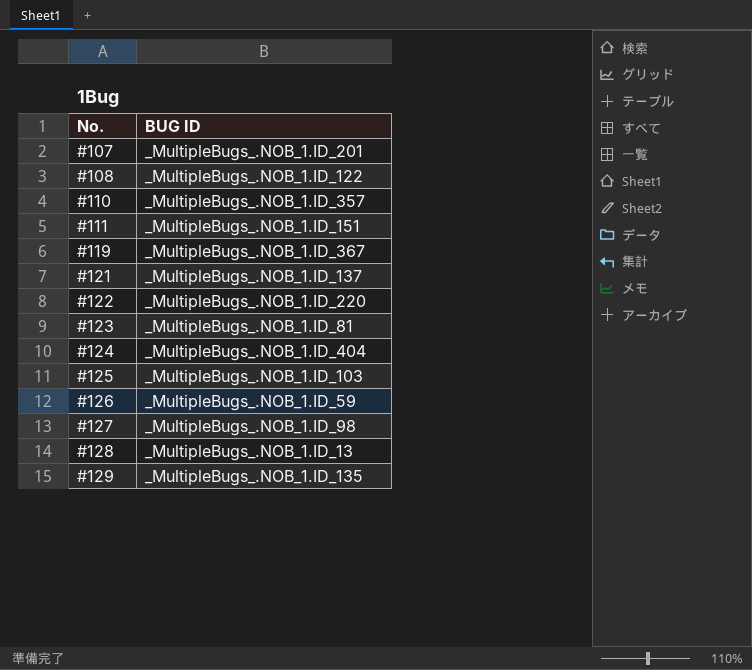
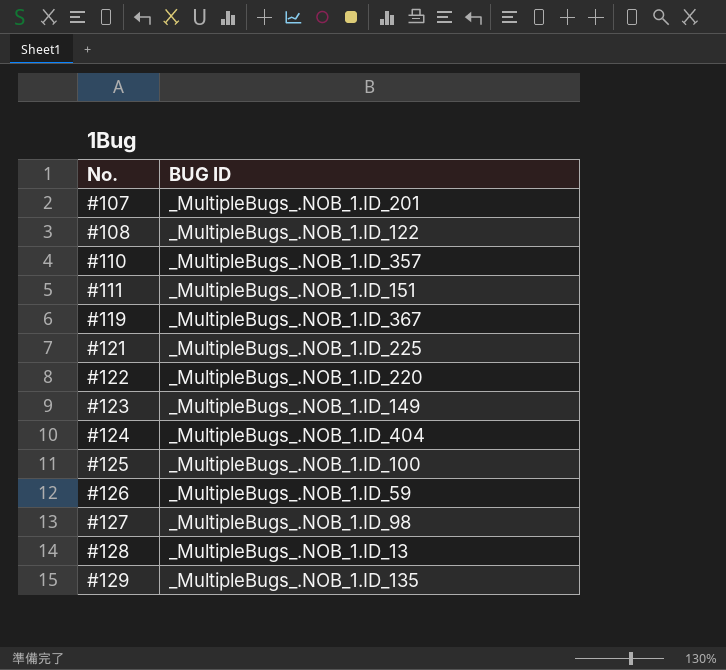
#121 | BUG ID: _MultipleBugs_.NOB_1.ID_137 -> _MultipleBugs_.NOB_1.ID_225
#123 | BUG ID: _MultipleBugs_.NOB_1.ID_81 -> _MultipleBugs_.NOB_1.ID_149
#125 | BUG ID: _MultipleBugs_.NOB_1.ID_103 -> _MultipleBugs_.NOB_1.ID_100

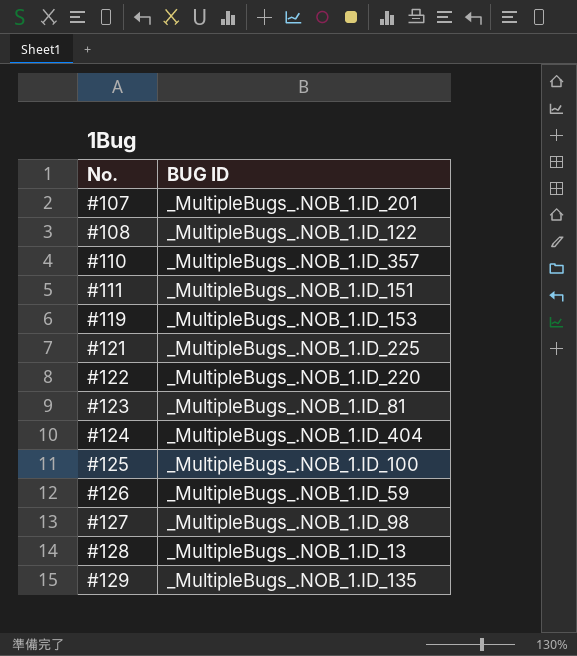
#119 | BUG ID: _MultipleBugs_.NOB_1.ID_367 -> _MultipleBugs_.NOB_1.ID_153
#123 | BUG ID: _MultipleBugs_.NOB_1.ID_149 -> _MultipleBugs_.NOB_1.ID_81

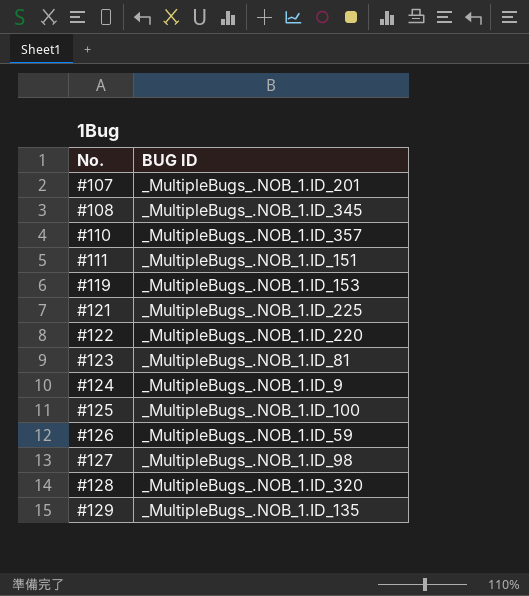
#108 | BUG ID: _MultipleBugs_.NOB_1.ID_122 -> _MultipleBugs_.NOB_1.ID_345
#124 | BUG ID: _MultipleBugs_.NOB_1.ID_404 -> _MultipleBugs_.NOB_1.ID_9
#128 | BUG ID: _MultipleBugs_.NOB_1.ID_13 -> _MultipleBugs_.NOB_1.ID_320

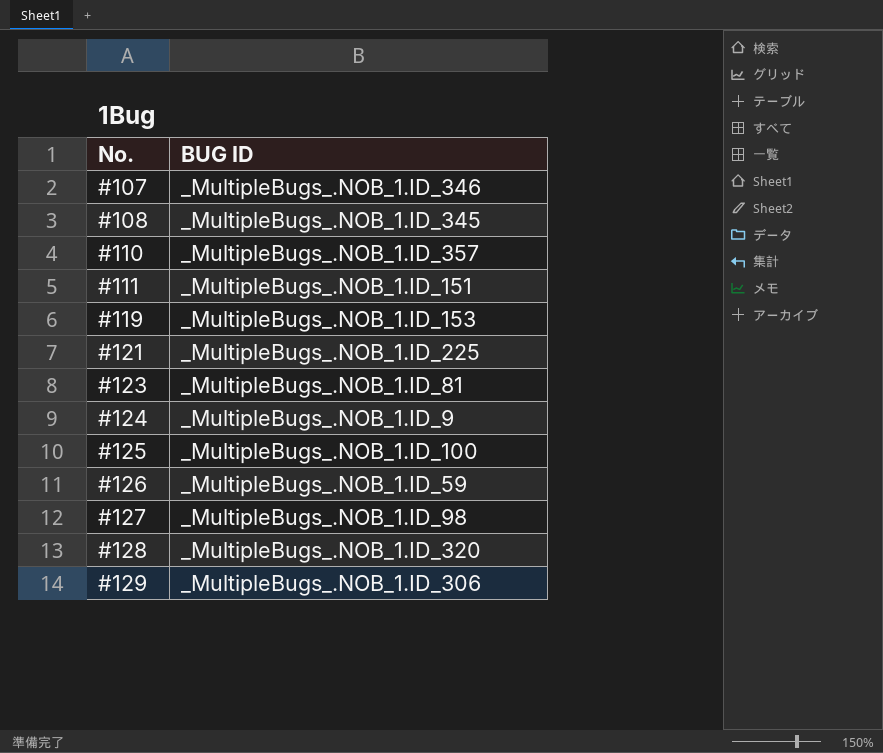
row #122: _MultipleBugs_.NOB_1.ID_220 -> none
#107 | BUG ID: _MultipleBugs_.NOB_1.ID_201 -> _MultipleBugs_.NOB_1.ID_346
#129 | BUG ID: _MultipleBugs_.NOB_1.ID_135 -> _MultipleBugs_.NOB_1.ID_306

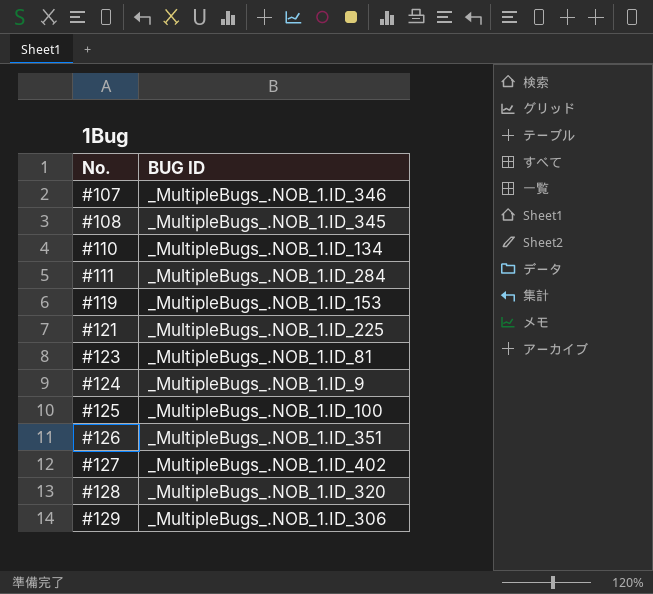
#110 | BUG ID: _MultipleBugs_.NOB_1.ID_357 -> _MultipleBugs_.NOB_1.ID_134
#111 | BUG ID: _MultipleBugs_.NOB_1.ID_151 -> _MultipleBugs_.NOB_1.ID_284
#126 | BUG ID: _MultipleBugs_.NOB_1.ID_59 -> _MultipleBugs_.NOB_1.ID_351
#127 | BUG ID: _MultipleBugs_.NOB_1.ID_98 -> _MultipleBugs_.NOB_1.ID_402

